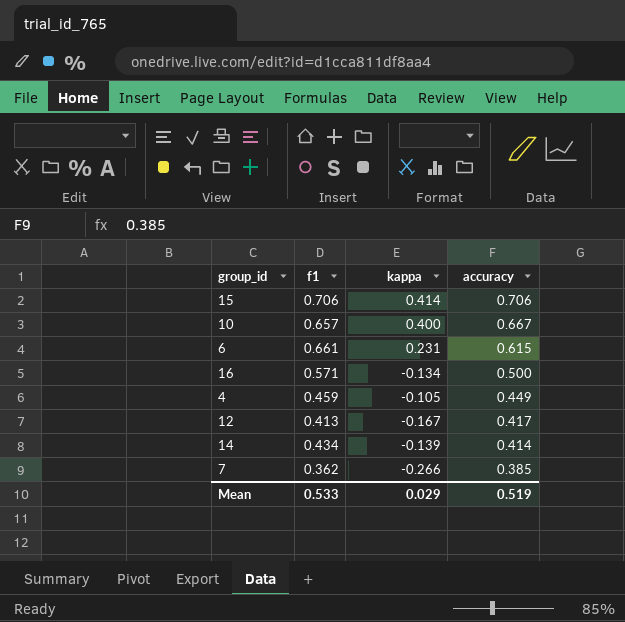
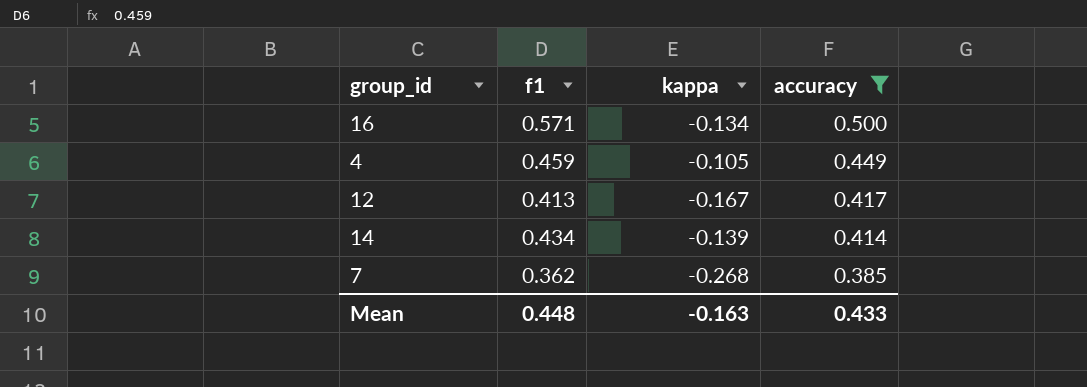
filter: none -> accuracy <= 0.500
7 | kappa: -0.266 -> -0.268
Mean | f1: 0.533 -> 0.448
Mean | kappa: 0.029 -> -0.163
Mean | accuracy: 0.519 -> 0.433

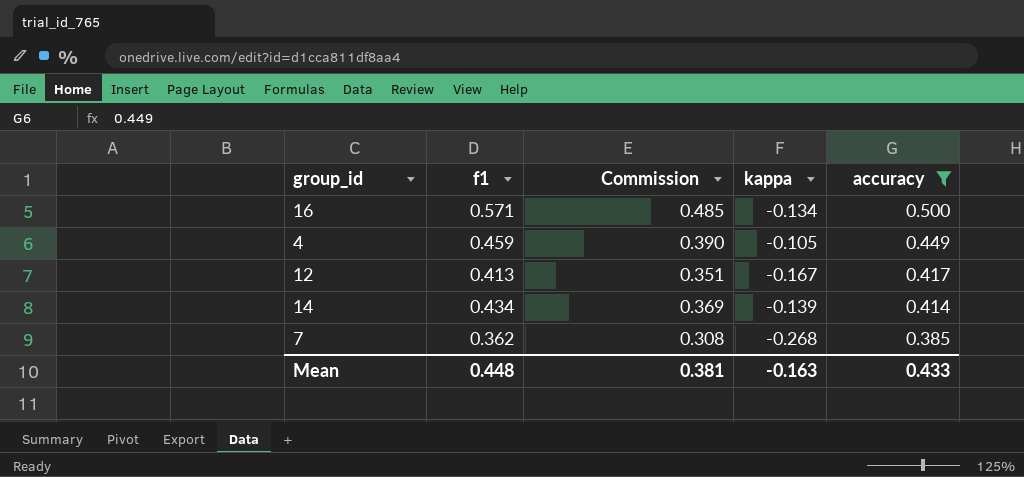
column Commission | formula: none -> [f1] * 0.85

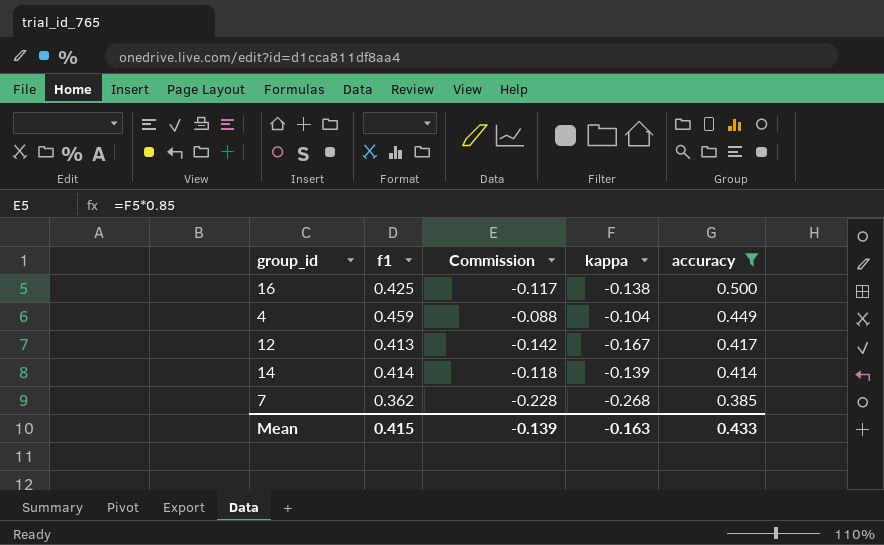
column Commission | formula: [f1] * 0.85 -> [kappa] * 0.85
16 | f1: 0.571 -> 0.425
16 | kappa: -0.134 -> -0.138
4 | kappa: -0.105 -> -0.104
14 | f1: 0.434 -> 0.414
Mean | f1: 0.448 -> 0.415
Mean | Commission: 0.381 -> -0.139

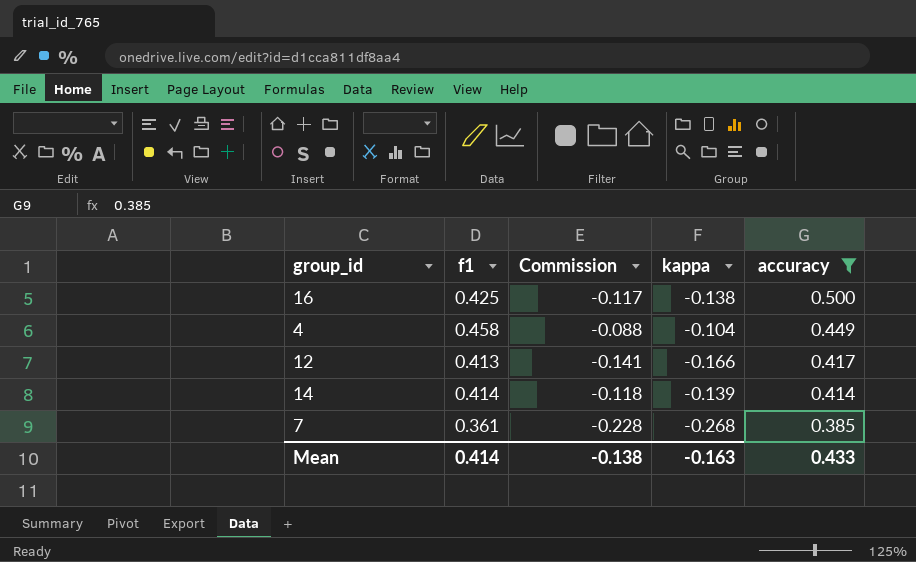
4 | f1: 0.459 -> 0.458
12 | Commission: -0.142 -> -0.141
12 | kappa: -0.167 -> -0.166
7 | f1: 0.362 -> 0.361
Mean | f1: 0.415 -> 0.414
Mean | Commission: -0.139 -> -0.138

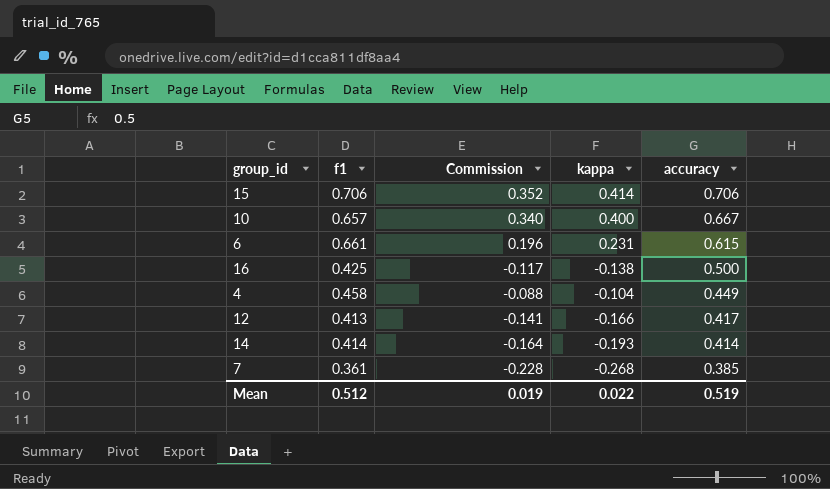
filter: accuracy <= 0.500 -> none
14 | Commission: -0.118 -> -0.164
14 | kappa: -0.139 -> -0.193
Mean | f1: 0.414 -> 0.512
Mean | Commission: -0.138 -> 0.019
Mean | kappa: -0.163 -> 0.022
Mean | accuracy: 0.433 -> 0.519

